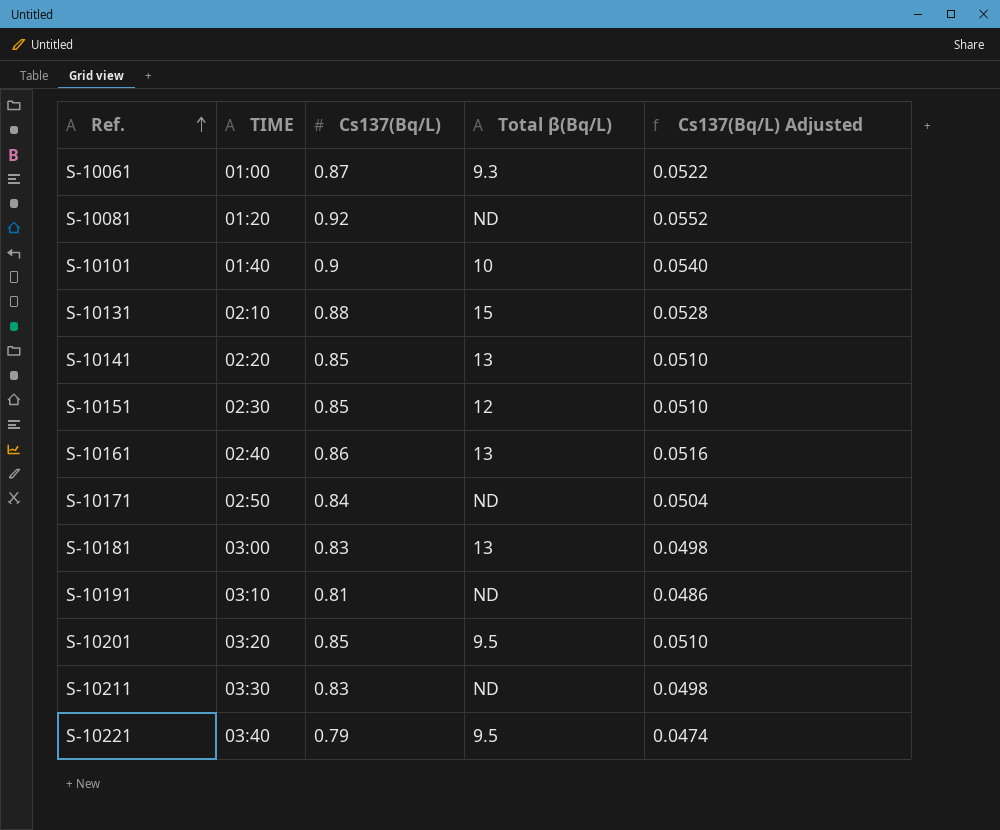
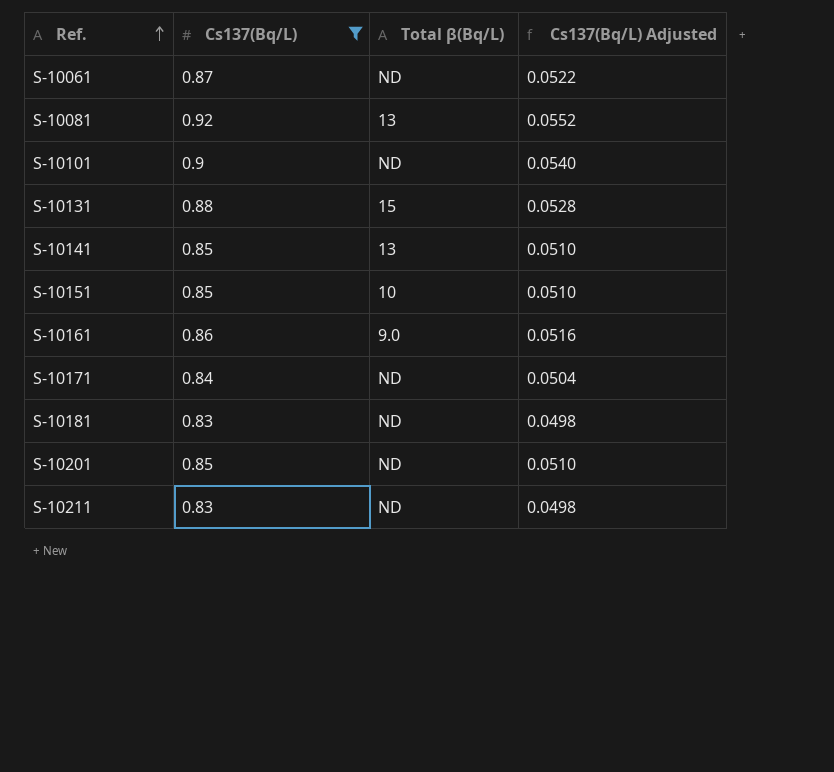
filter: none -> Cs137(Bq/L) >= 0.83
column TIME | position: 2 -> none
S-10061 | Total β(Bq/L): 9.3 -> ND
S-10081 | Total β(Bq/L): ND -> 13
S-10101 | Total β(Bq/L): 10 -> ND
S-10151 | Total β(Bq/L): 12 -> 10
S-10161 | Total β(Bq/L): 13 -> 9.0
S-10181 | Total β(Bq/L): 13 -> ND
S-10201 | Total β(Bq/L): 9.5 -> ND

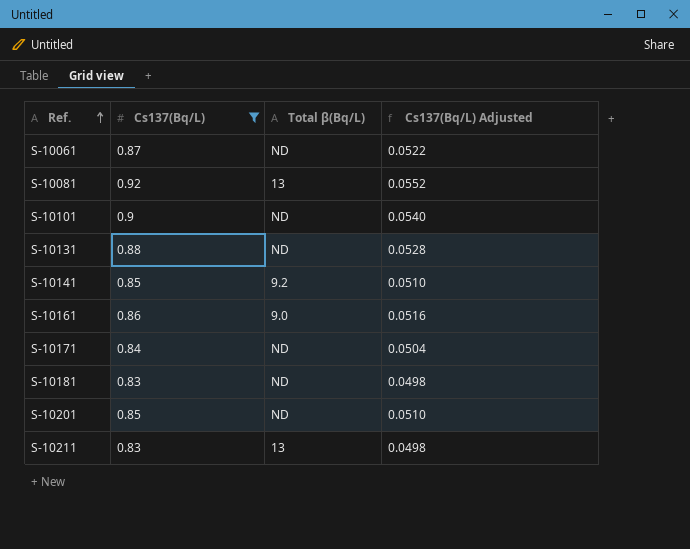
row S-10151: 0.85 | 10 | 0.0510 -> none
S-10131 | Total β(Bq/L): 15 -> ND
S-10141 | Total β(Bq/L): 13 -> 9.2
S-10211 | Total β(Bq/L): ND -> 13

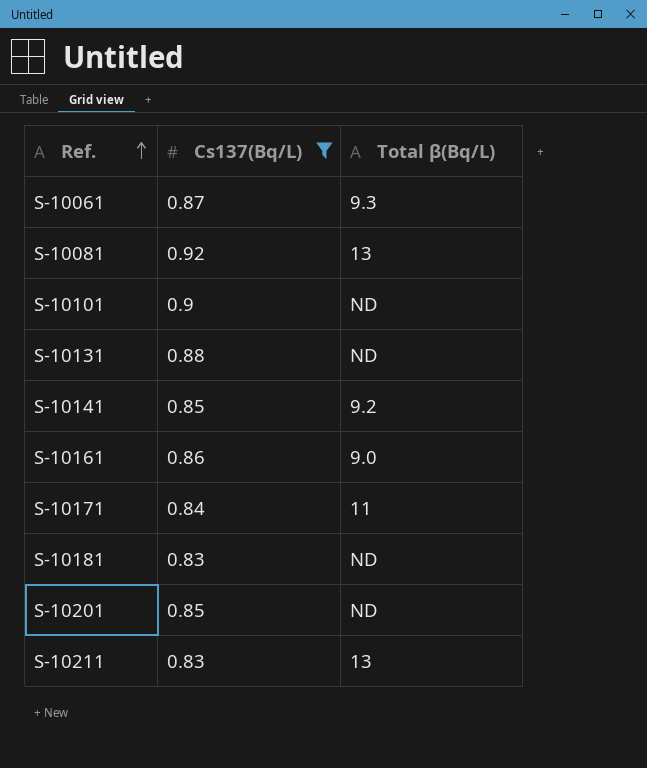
column Cs137(Bq/L) Adjusted | formula: [Cs137(Bq/L)] * 0.06 -> none
S-10061 | Total β(Bq/L): ND -> 9.3
S-10171 | Total β(Bq/L): ND -> 11

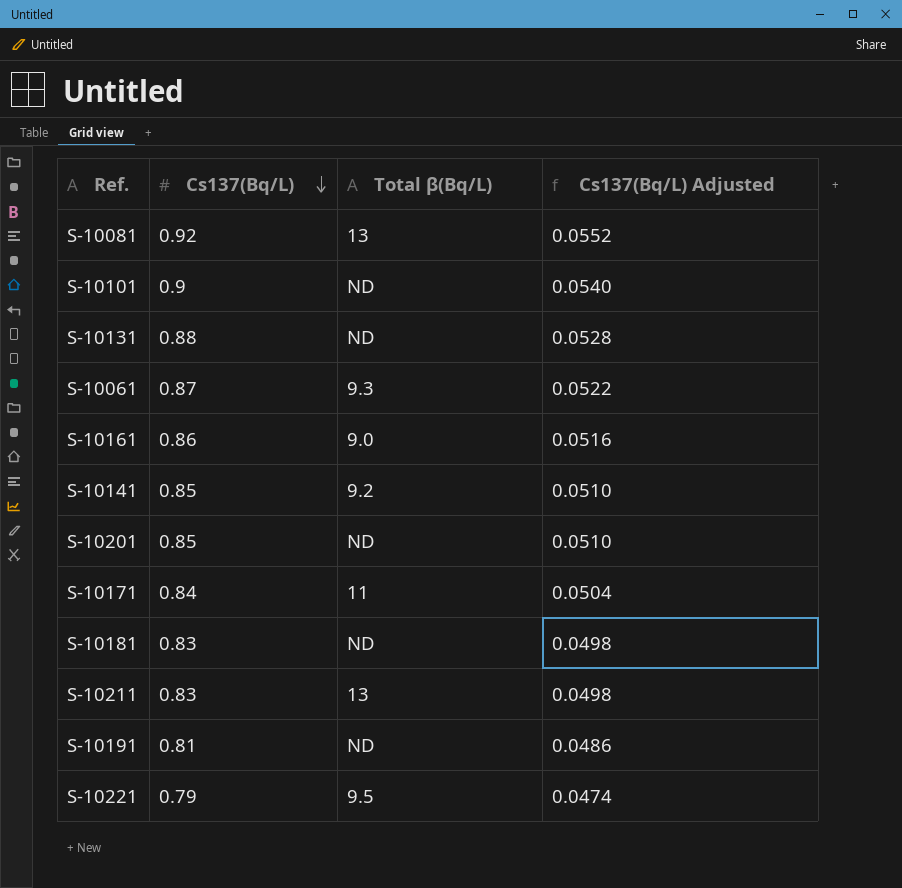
filter: Cs137(Bq/L) >= 0.83 -> none
row order: Ref. ascending -> Cs137(Bq/L) descending
column Cs137(Bq/L) Adjusted | formula: none -> [Cs137(Bq/L)] * 0.06

